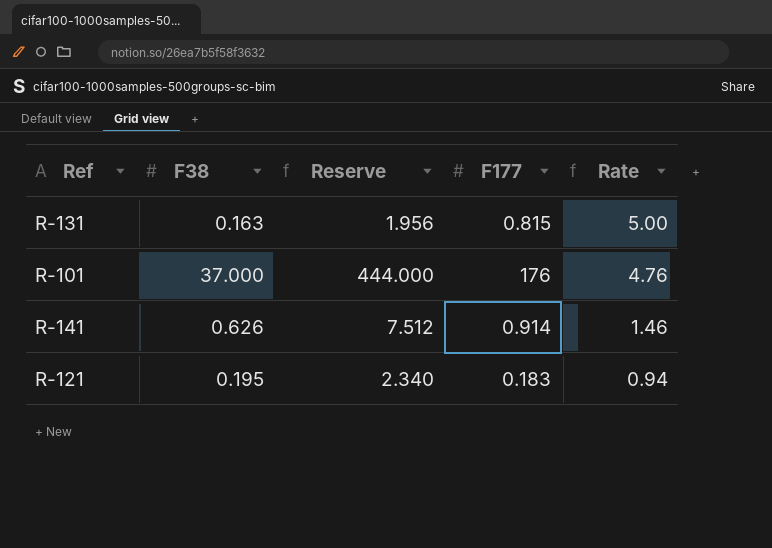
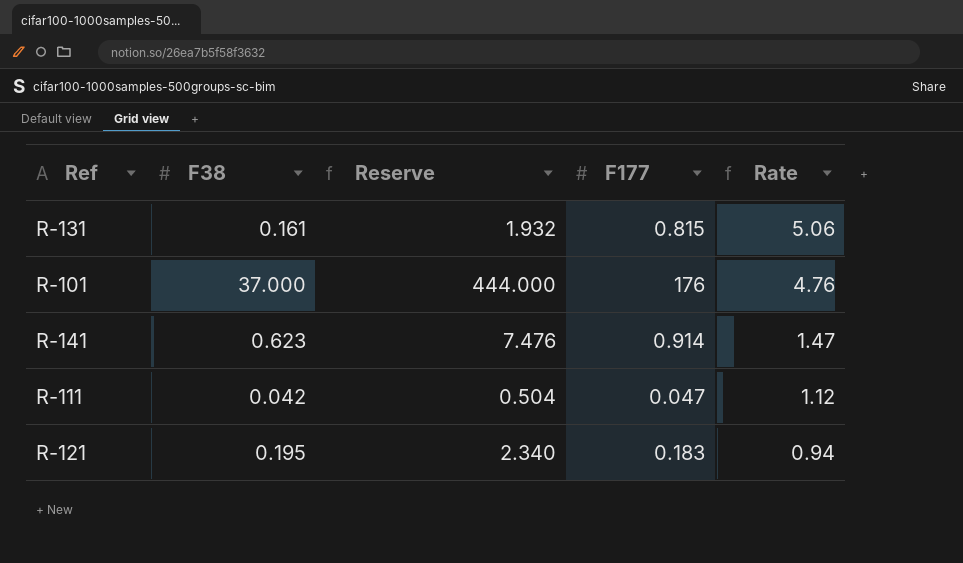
R-131 | F38: 0.163 -> 0.161
R-131 | Reserve: 1.956 -> 1.932
R-131 | Rate: 5.00 -> 5.06
R-141 | F38: 0.626 -> 0.623
R-141 | Reserve: 7.512 -> 7.476
R-141 | Rate: 1.46 -> 1.47
row R-111: none -> 0.042 | 0.504 | 0.047 | 1.12

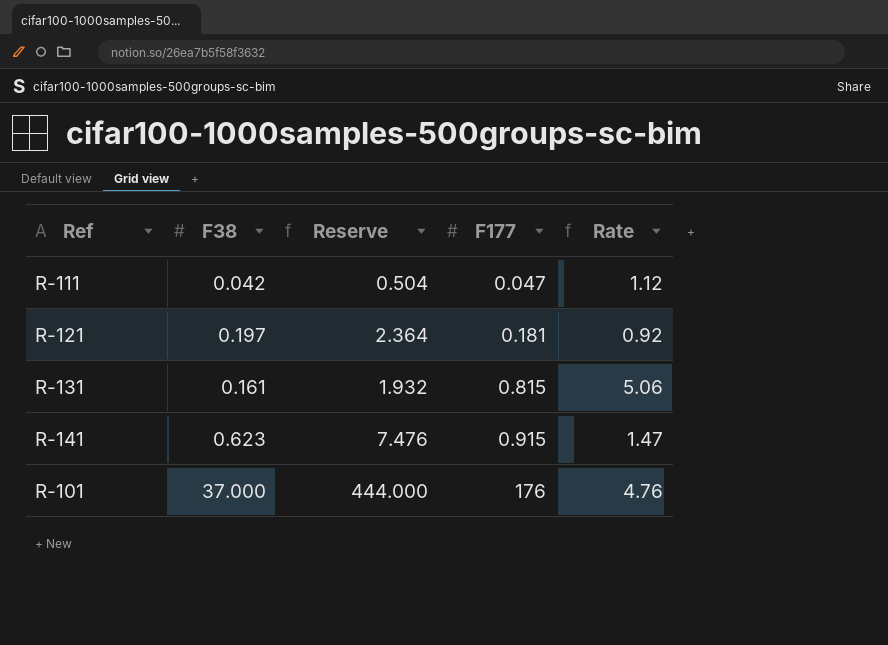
row order: Rate descending -> F177 ascending
R-121 | F38: 0.195 -> 0.197
R-121 | Reserve: 2.340 -> 2.364
R-121 | F177: 0.183 -> 0.181
R-121 | Rate: 0.94 -> 0.92
R-141 | F177: 0.914 -> 0.915

